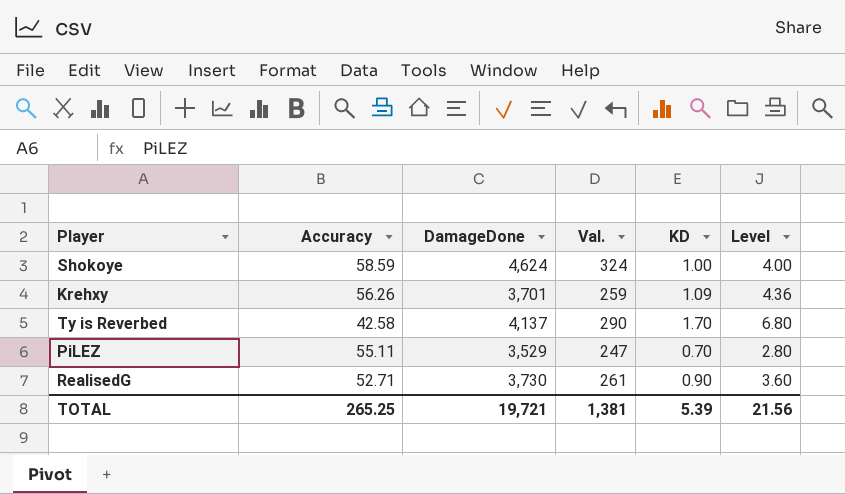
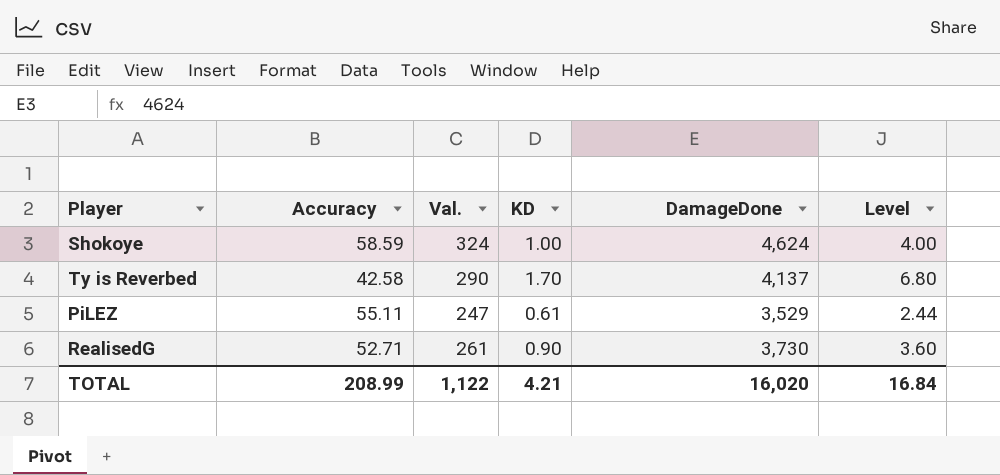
column DamageDone | position: 3 -> 5
row Krehxy: 56.26 | 3,701 | 259 | 1.09 | 4.36 -> none
PiLEZ | KD: 0.70 -> 0.61
PiLEZ | Level: 2.80 -> 2.44
TOTAL | Accuracy: 265.25 -> 208.99
TOTAL | Val.: 1,381 -> 1,122
TOTAL | KD: 5.39 -> 4.21
TOTAL | DamageDone: 19,721 -> 16,020
TOTAL | Level: 21.56 -> 16.84

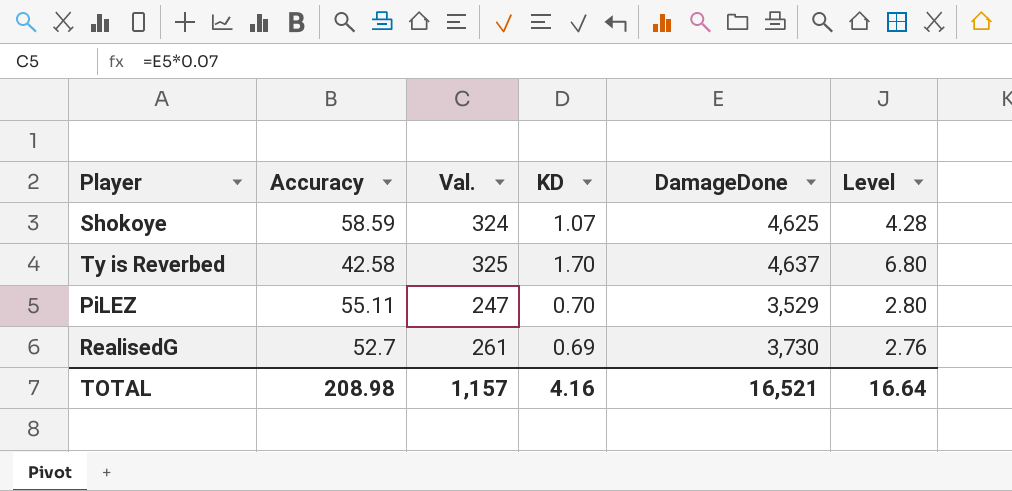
Shokoye | KD: 1.00 -> 1.07
Shokoye | DamageDone: 4,624 -> 4,625
Shokoye | Level: 4.00 -> 4.28
Ty is Reverbed | Val.: 290 -> 325
Ty is Reverbed | DamageDone: 4,137 -> 4,637
PiLEZ | KD: 0.61 -> 0.70
PiLEZ | Level: 2.44 -> 2.80
RealisedG | Accuracy: 52.71 -> 52.7
RealisedG | KD: 0.90 -> 0.69
RealisedG | Level: 3.60 -> 2.76
TOTAL | Accuracy: 208.99 -> 208.98
TOTAL | Val.: 1,122 -> 1,157
TOTAL | KD: 4.21 -> 4.16
TOTAL | DamageDone: 16,020 -> 16,521
TOTAL | Level: 16.84 -> 16.64

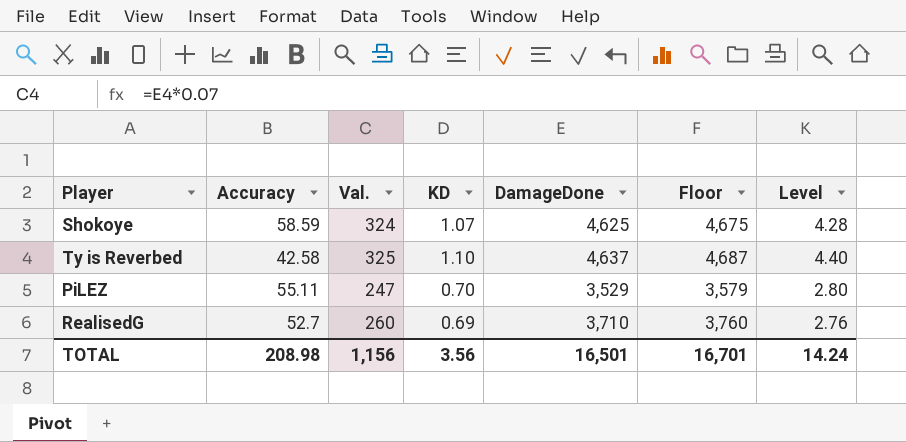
column Floor | formula: none -> [DamageDone] + 50
Ty is Reverbed | KD: 1.70 -> 1.10
Ty is Reverbed | Level: 6.80 -> 4.40
RealisedG | Val.: 261 -> 260
RealisedG | DamageDone: 3,730 -> 3,710
TOTAL | Val.: 1,157 -> 1,156
TOTAL | KD: 4.16 -> 3.56
TOTAL | DamageDone: 16,521 -> 16,501
TOTAL | Level: 16.64 -> 14.24

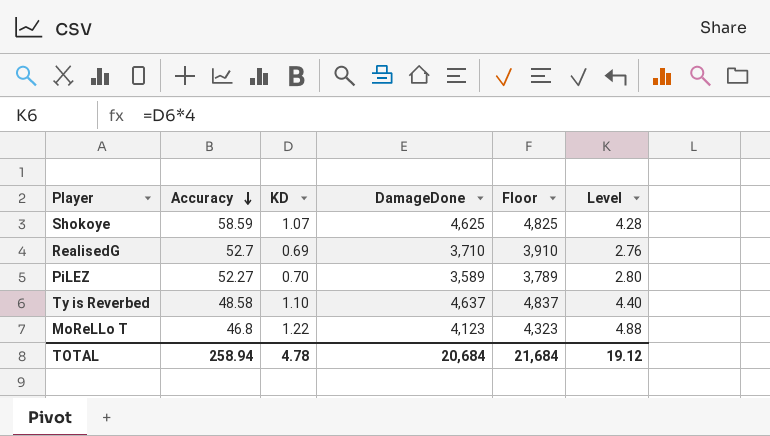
row order: none -> Accuracy descending
column Val. | formula: [DamageDone] * 0.07 -> none
column Floor | formula: [DamageDone] + 50 -> [DamageDone] + 200
PiLEZ | Accuracy: 55.11 -> 52.27
PiLEZ | DamageDone: 3,529 -> 3,589
Ty is Reverbed | Accuracy: 42.58 -> 48.58
row MoReLLo T: none -> 46.8 | 1.22 | 4,123 | 4,323 | 4.88
TOTAL | Accuracy: 208.98 -> 258.94
TOTAL | KD: 3.56 -> 4.78
TOTAL | DamageDone: 16,501 -> 20,684
TOTAL | Floor: 16,701 -> 21,684
TOTAL | Level: 14.24 -> 19.12

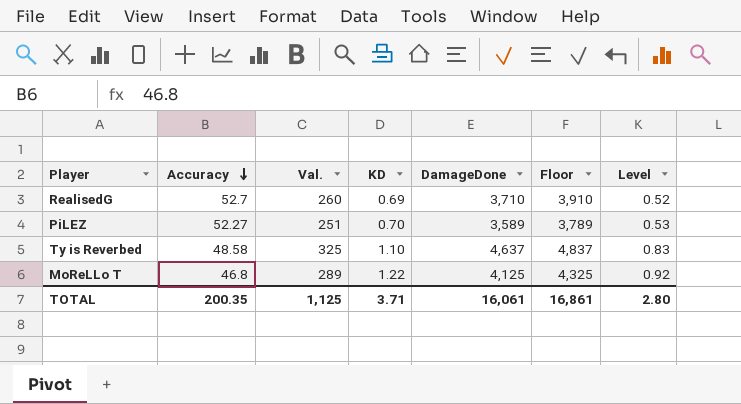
column Val. | formula: none -> [DamageDone] * 0.07
column Level | formula: [KD] * 4 -> [KD] * 0.75
row Shokoye: 58.59 | 1.07 | 4,625 | 4,825 | 4.28 -> none
MoReLLo T | DamageDone: 4,123 -> 4,125
MoReLLo T | Floor: 4,323 -> 4,325
TOTAL | Accuracy: 258.94 -> 200.35
TOTAL | KD: 4.78 -> 3.71
TOTAL | DamageDone: 20,684 -> 16,061
TOTAL | Floor: 21,684 -> 16,861
TOTAL | Level: 19.12 -> 2.80

